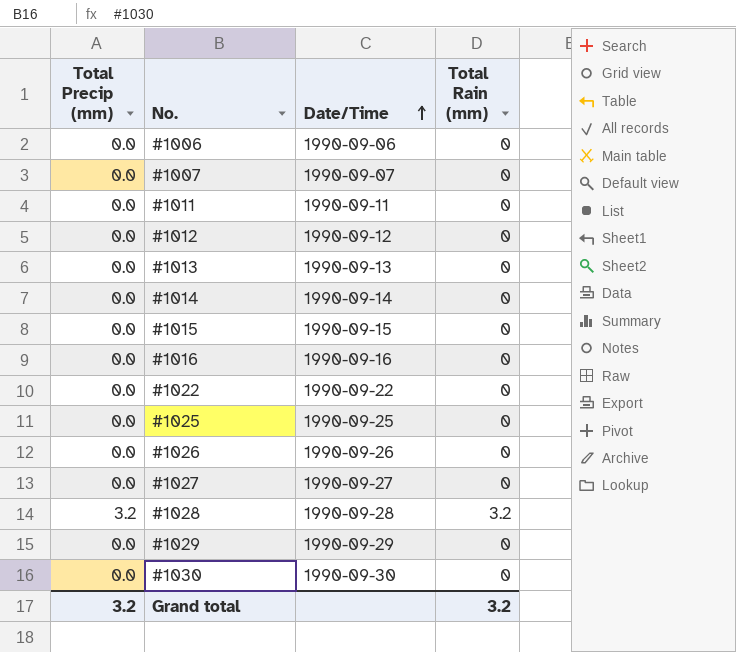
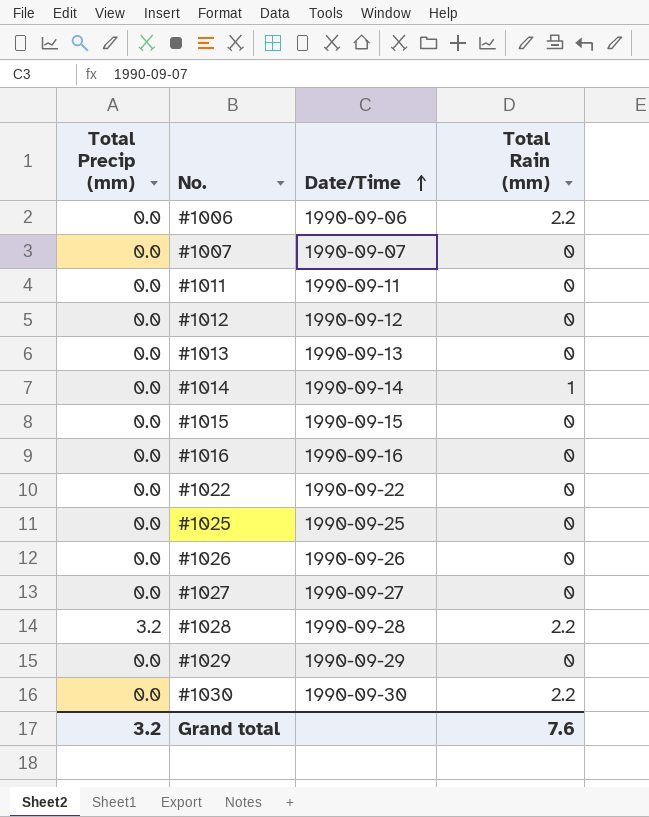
#1006 | Total Rain (mm): 0 -> 2.2
#1014 | Total Rain (mm): 0 -> 1
#1028 | Total Rain (mm): 3.2 -> 2.2
#1030 | Total Rain (mm): 0 -> 2.2
Grand total | Total Rain (mm): 3.2 -> 7.6

